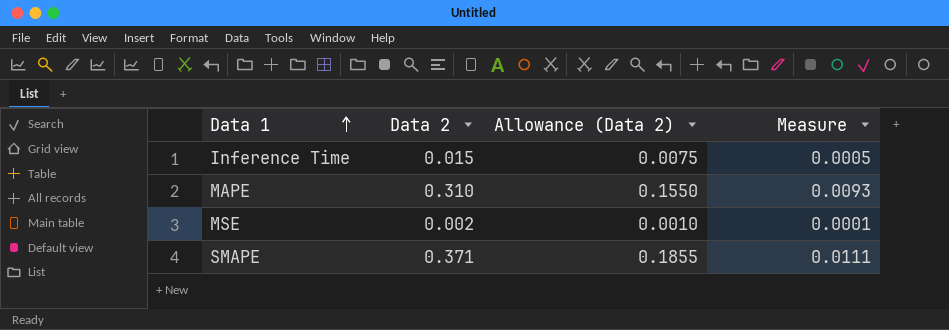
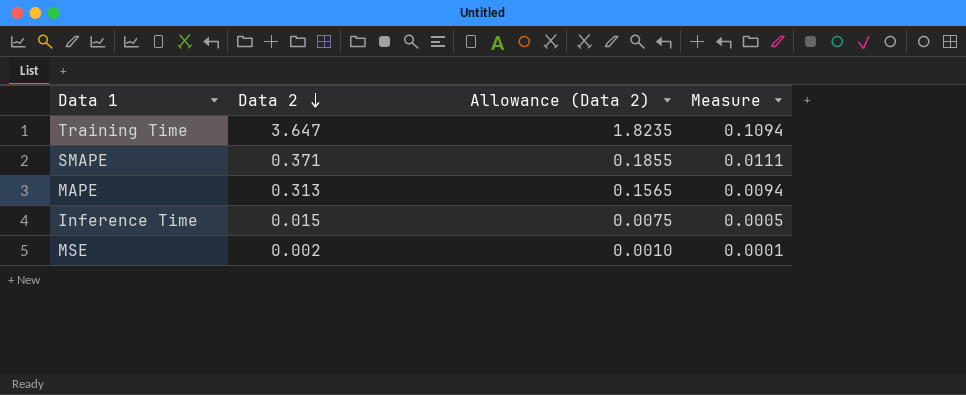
row order: Data 1 ascending -> Data 2 descending
row Training Time: none -> 3.647 | 1.8235 | 0.1094
MAPE | Data 2: 0.310 -> 0.313
MAPE | Allowance (Data 2): 0.1550 -> 0.1565
MAPE | Measure: 0.0093 -> 0.0094

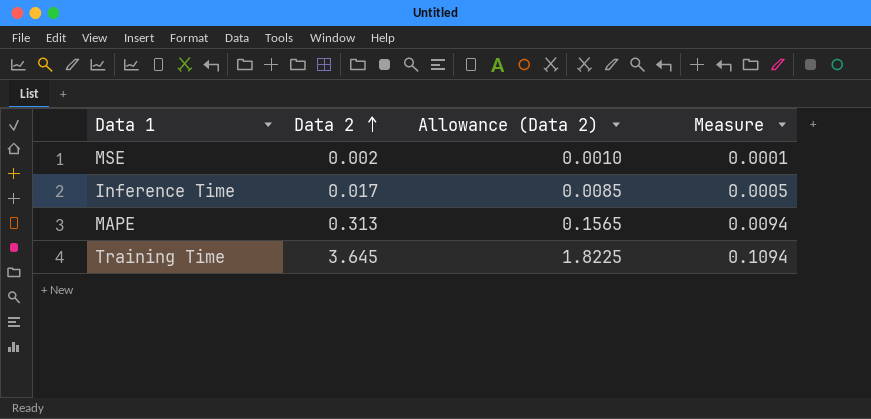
row order: Data 2 descending -> Data 2 ascending
row SMAPE: 0.371 | 0.1855 | 0.0111 -> none
Inference Time | Data 2: 0.015 -> 0.017
Inference Time | Allowance (Data 2): 0.0075 -> 0.0085
Training Time | Data 2: 3.647 -> 3.645
Training Time | Allowance (Data 2): 1.8235 -> 1.8225

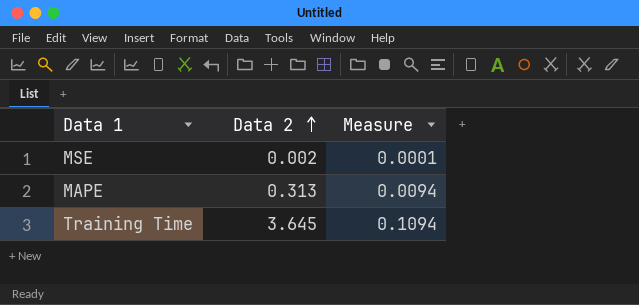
column Allowance (Data 2) | formula: [Data 2] * 0.5 -> none
row Inference Time: 0.017 | 0.0085 | 0.0005 -> none

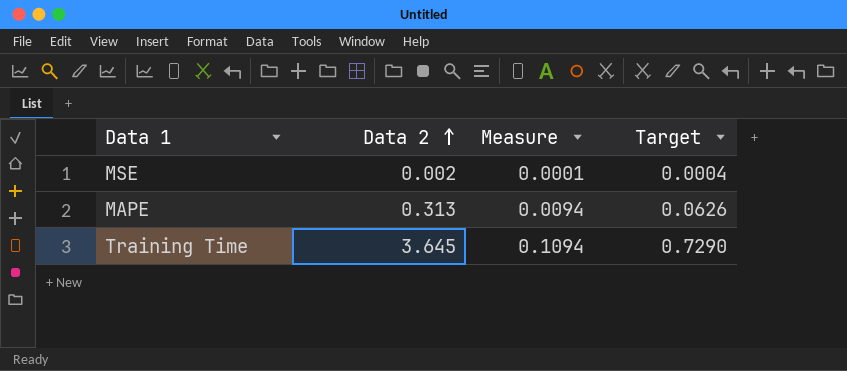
column Target | formula: none -> [Data 2] * 0.2

